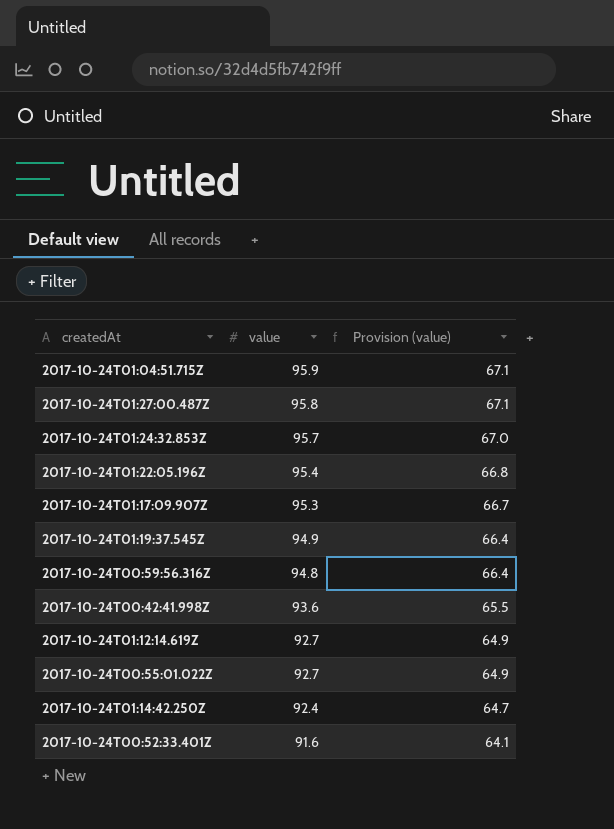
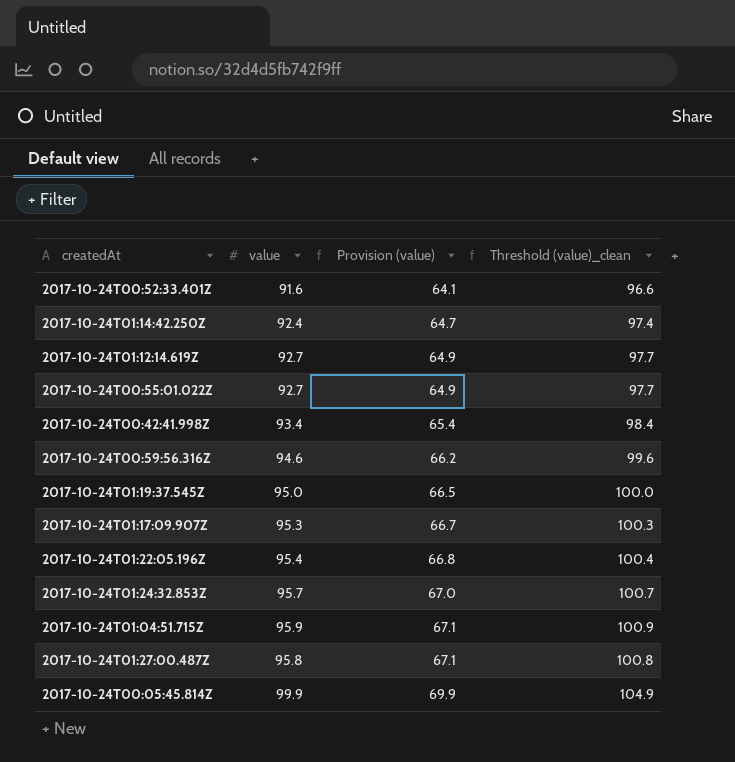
row order: value descending -> Provision (value) ascending
column Threshold (value)_clean | formula: none -> [value] + 5
2017-10-24T00:42:41.998Z | value: 93.6 -> 93.4
2017-10-24T00:42:41.998Z | Provision (value): 65.5 -> 65.4
2017-10-24T00:59:56.316Z | value: 94.8 -> 94.6
2017-10-24T00:59:56.316Z | Provision (value): 66.4 -> 66.2
2017-10-24T01:19:37.545Z | value: 94.9 -> 95.0
2017-10-24T01:19:37.545Z | Provision (value): 66.4 -> 66.5
row 2017-10-24T00:05:45.814Z: none -> 99.9 | 69.9 | 104.9

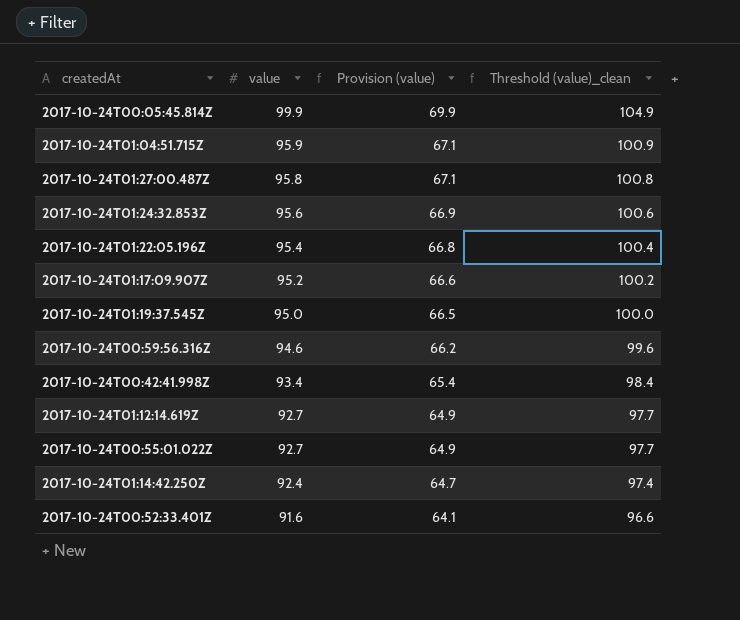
row order: Provision (value) ascending -> value descending
2017-10-24T01:24:32.853Z | value: 95.7 -> 95.6
2017-10-24T01:24:32.853Z | Provision (value): 67.0 -> 66.9
2017-10-24T01:24:32.853Z | Threshold (value)_clean: 100.7 -> 100.6
2017-10-24T01:17:09.907Z | value: 95.3 -> 95.2
2017-10-24T01:17:09.907Z | Provision (value): 66.7 -> 66.6
2017-10-24T01:17:09.907Z | Threshold (value)_clean: 100.3 -> 100.2

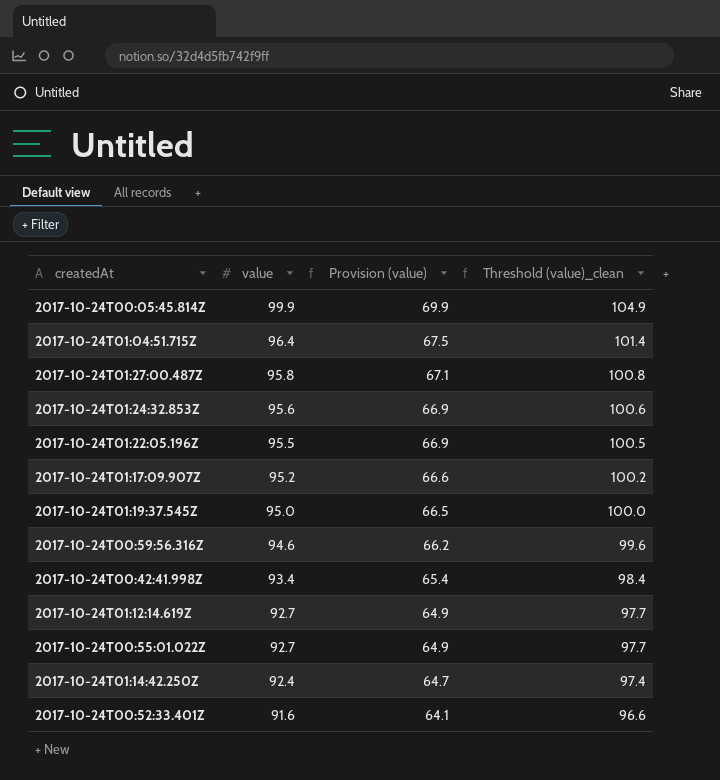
2017-10-24T01:04:51.715Z | value: 95.9 -> 96.4
2017-10-24T01:04:51.715Z | Provision (value): 67.1 -> 67.5
2017-10-24T01:04:51.715Z | Threshold (value)_clean: 100.9 -> 101.4
2017-10-24T01:22:05.196Z | value: 95.4 -> 95.5
2017-10-24T01:22:05.196Z | Provision (value): 66.8 -> 66.9
2017-10-24T01:22:05.196Z | Threshold (value)_clean: 100.4 -> 100.5

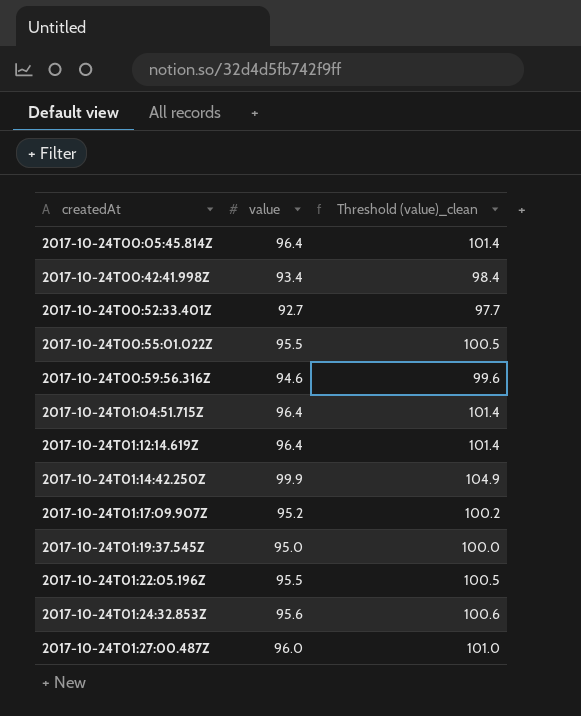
row order: value descending -> createdAt ascending
column Provision (value) | formula: [value] * 0.7 -> none
2017-10-24T00:05:45.814Z | value: 99.9 -> 96.4
2017-10-24T00:05:45.814Z | Threshold (value)_clean: 104.9 -> 101.4
2017-10-24T00:52:33.401Z | value: 91.6 -> 92.7
2017-10-24T00:52:33.401Z | Threshold (value)_clean: 96.6 -> 97.7
2017-10-24T00:55:01.022Z | value: 92.7 -> 95.5
2017-10-24T00:55:01.022Z | Threshold (value)_clean: 97.7 -> 100.5
2017-10-24T01:12:14.619Z | value: 92.7 -> 96.4
2017-10-24T01:12:14.619Z | Threshold (value)_clean: 97.7 -> 101.4
2017-10-24T01:14:42.250Z | value: 92.4 -> 99.9
2017-10-24T01:14:42.250Z | Threshold (value)_clean: 97.4 -> 104.9
2017-10-24T01:27:00.487Z | value: 95.8 -> 96.0
2017-10-24T01:27:00.487Z | Threshold (value)_clean: 100.8 -> 101.0

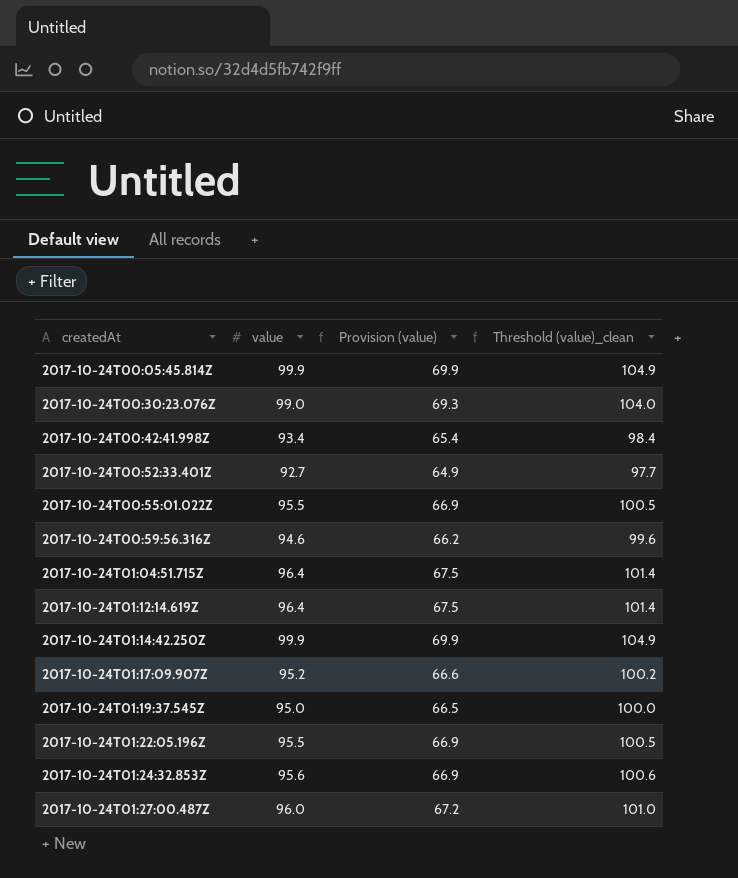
column Provision (value) | formula: none -> [value] * 0.7
2017-10-24T00:05:45.814Z | value: 96.4 -> 99.9
2017-10-24T00:05:45.814Z | Threshold (value)_clean: 101.4 -> 104.9
row 2017-10-24T00:30:23.076Z: none -> 99.0 | 69.3 | 104.0

